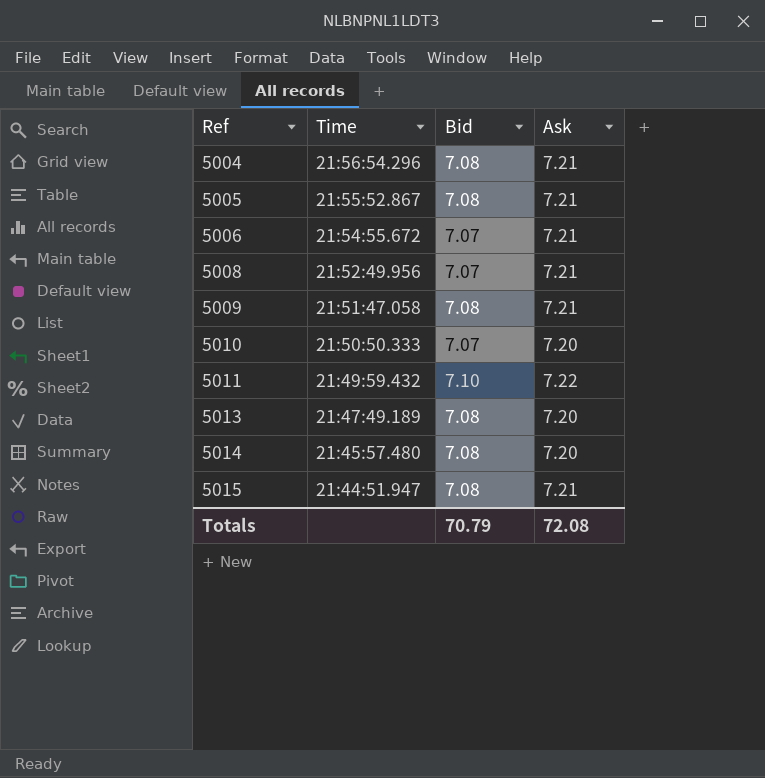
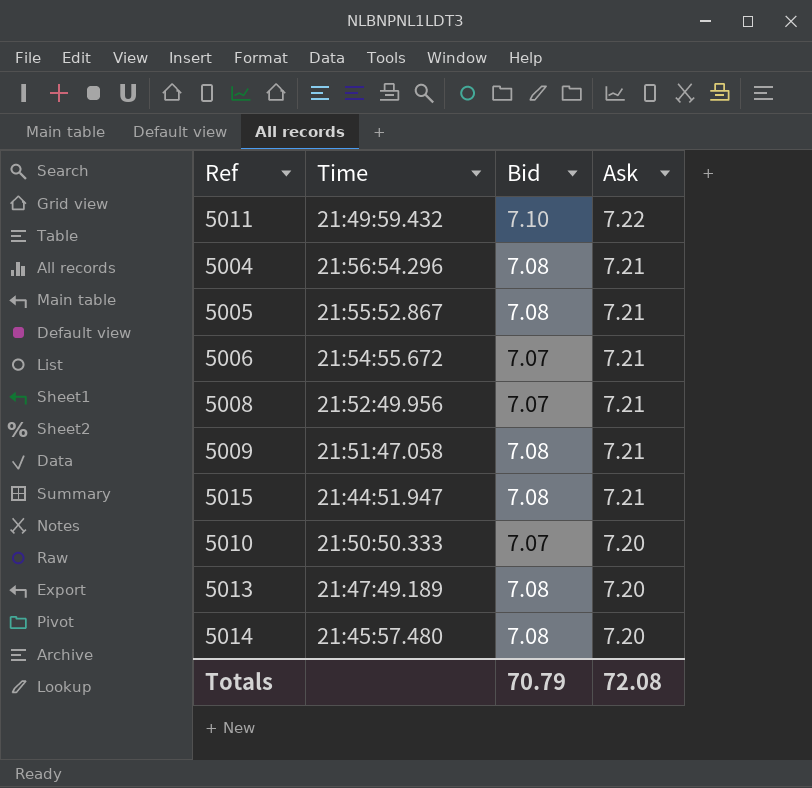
row order: Ref ascending -> Ask descending

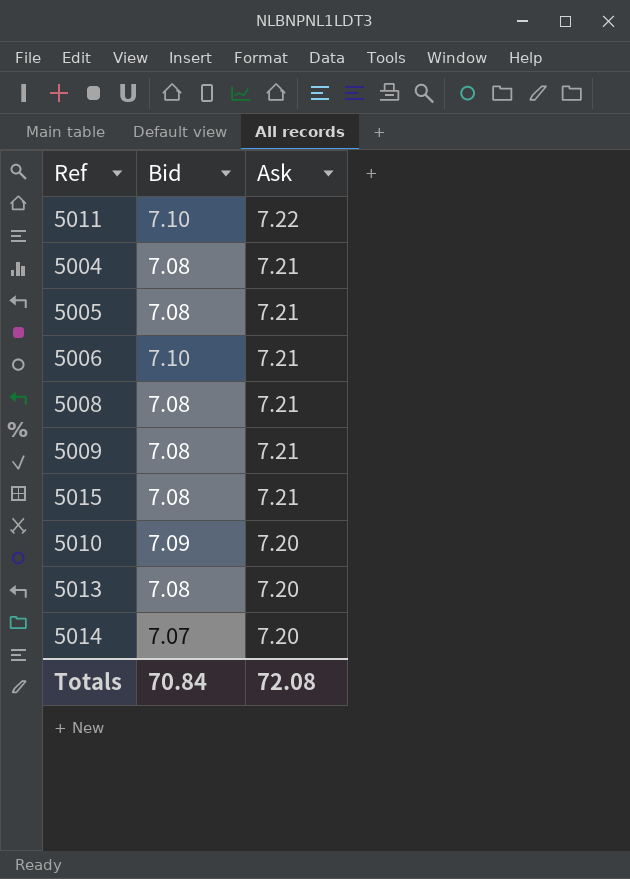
column Time | position: 2 -> none
5006 | Bid: 7.07 -> 7.10
5008 | Bid: 7.07 -> 7.08
5010 | Bid: 7.07 -> 7.09
5014 | Bid: 7.08 -> 7.07
Totals | Bid: 70.79 -> 70.84

